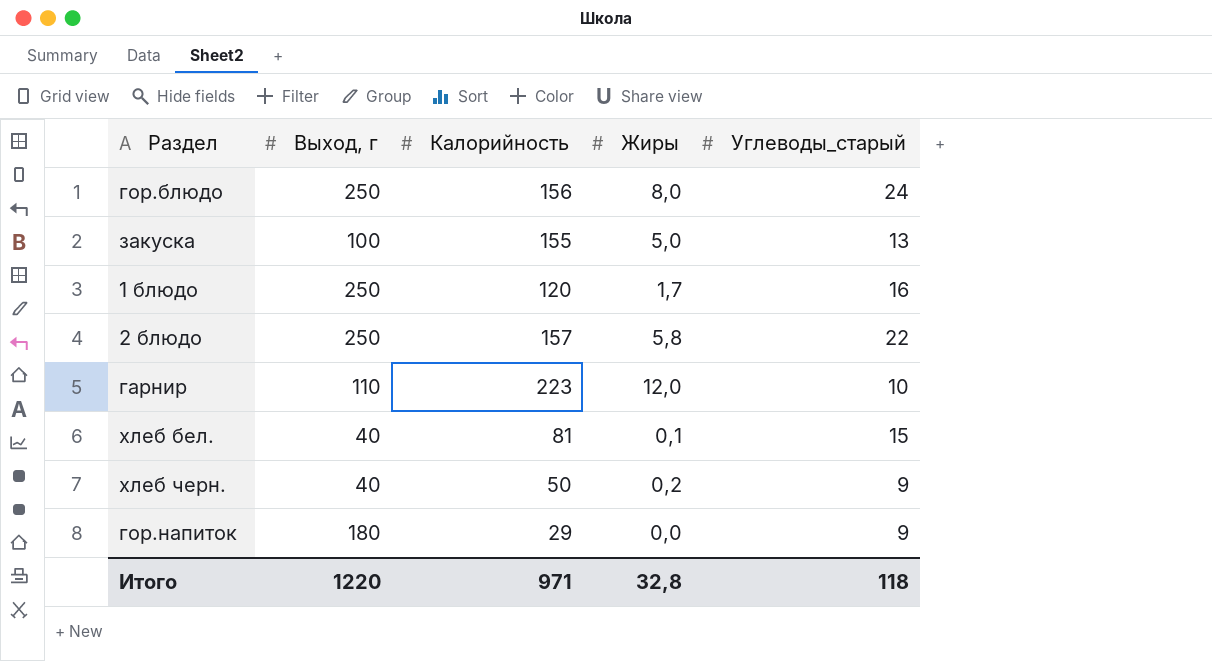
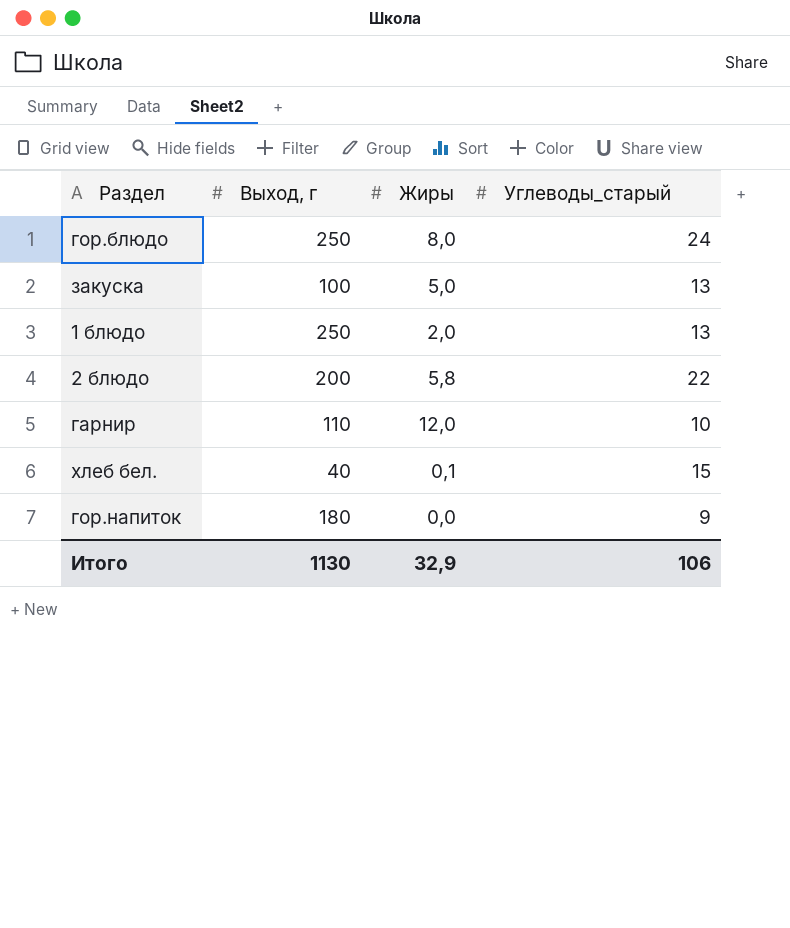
column Калорийность | position: 3 -> none
row хлеб черн.: 40 | 50 | 0,2 | 9 -> none
1 блюдо | Жиры: 1,7 -> 2,0
1 блюдо | Углеводы_старый: 16 -> 13
2 блюдо | Выход, г: 250 -> 200
Итого | Выход, г: 1220 -> 1130
Итого | Жиры: 32,8 -> 32,9
Итого | Углеводы_старый: 118 -> 106

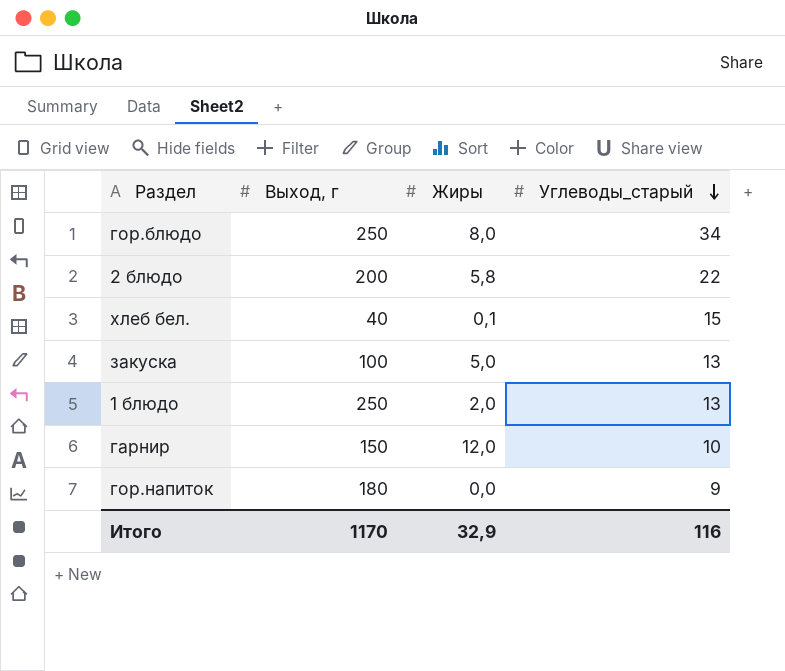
row order: none -> Углеводы_старый descending
гор.блюдо | Углеводы_старый: 24 -> 34
гарнир | Выход, г: 110 -> 150
Итого | Выход, г: 1130 -> 1170
Итого | Углеводы_старый: 106 -> 116

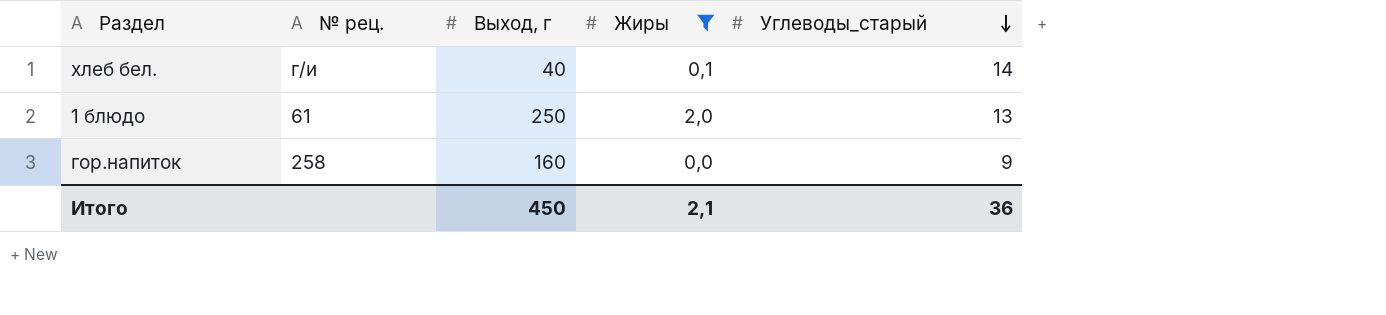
filter: none -> Жиры <= 2,0
column № рец. | position: none -> 2
хлеб бел. | Углеводы_старый: 15 -> 14
гор.напиток | Выход, г: 180 -> 160
Итого | Выход, г: 1170 -> 450
Итого | Жиры: 32,9 -> 2,1
Итого | Углеводы_старый: 116 -> 36

